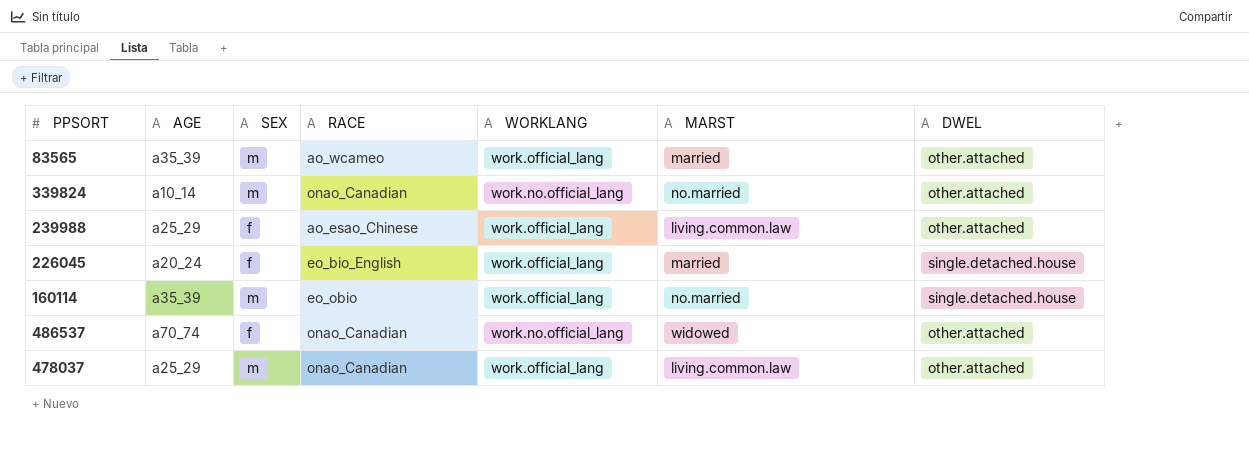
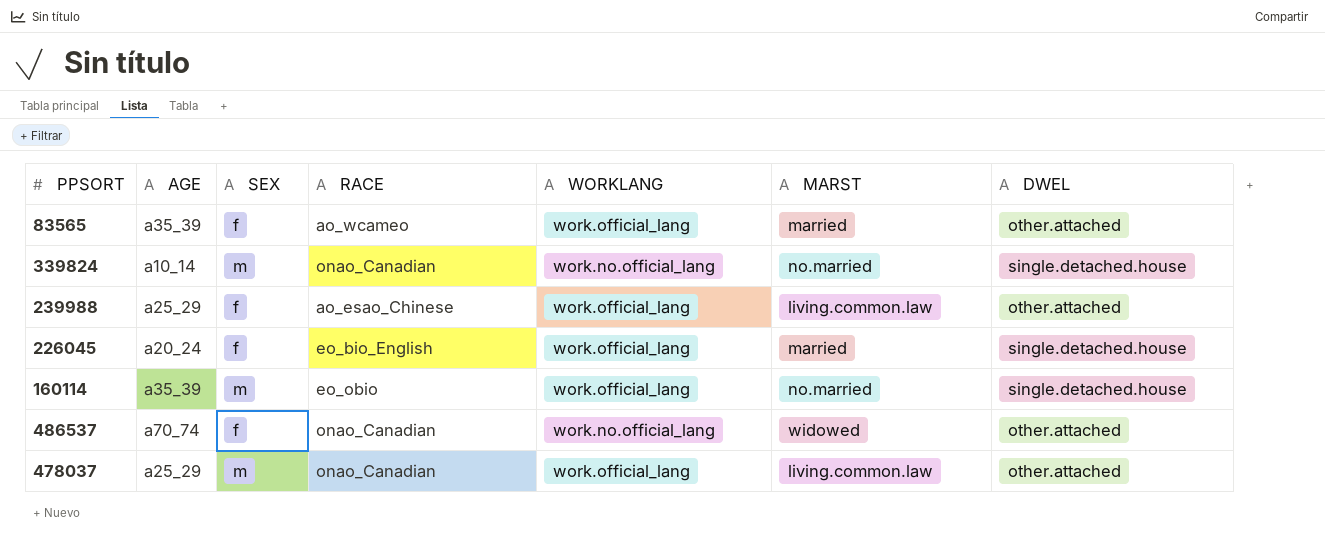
83565 | SEX: m -> f
339824 | DWEL: other.attached -> single.detached.house

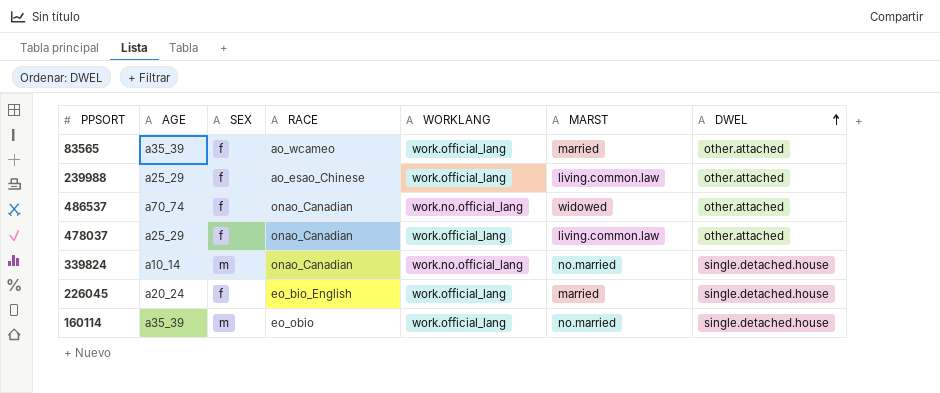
row order: none -> DWEL ascending
478037 | SEX: m -> f

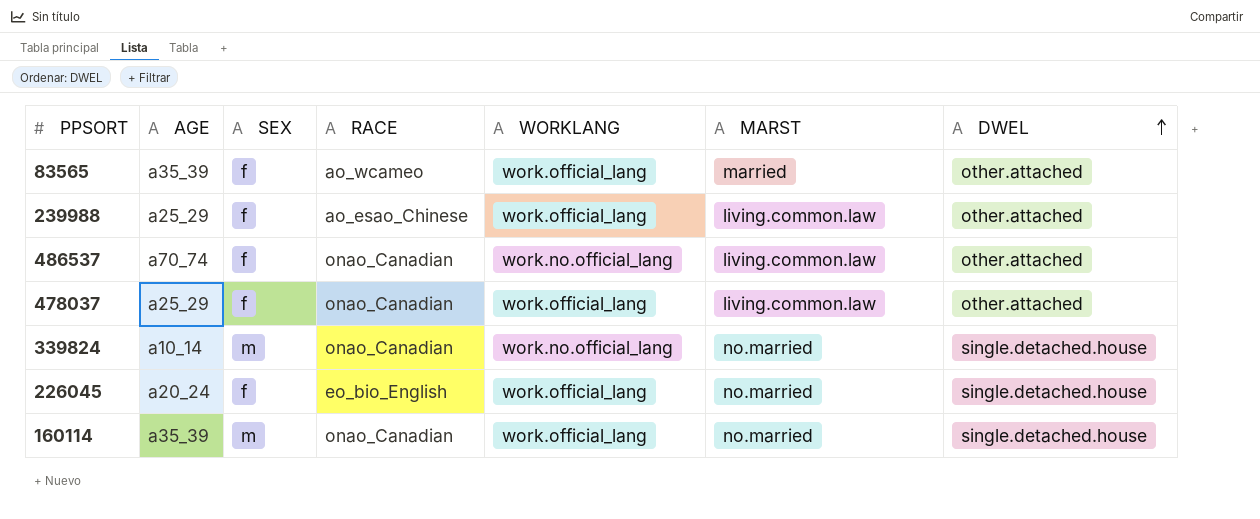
486537 | MARST: widowed -> living.common.law
226045 | MARST: married -> no.married
160114 | RACE: eo_obio -> onao_Canadian

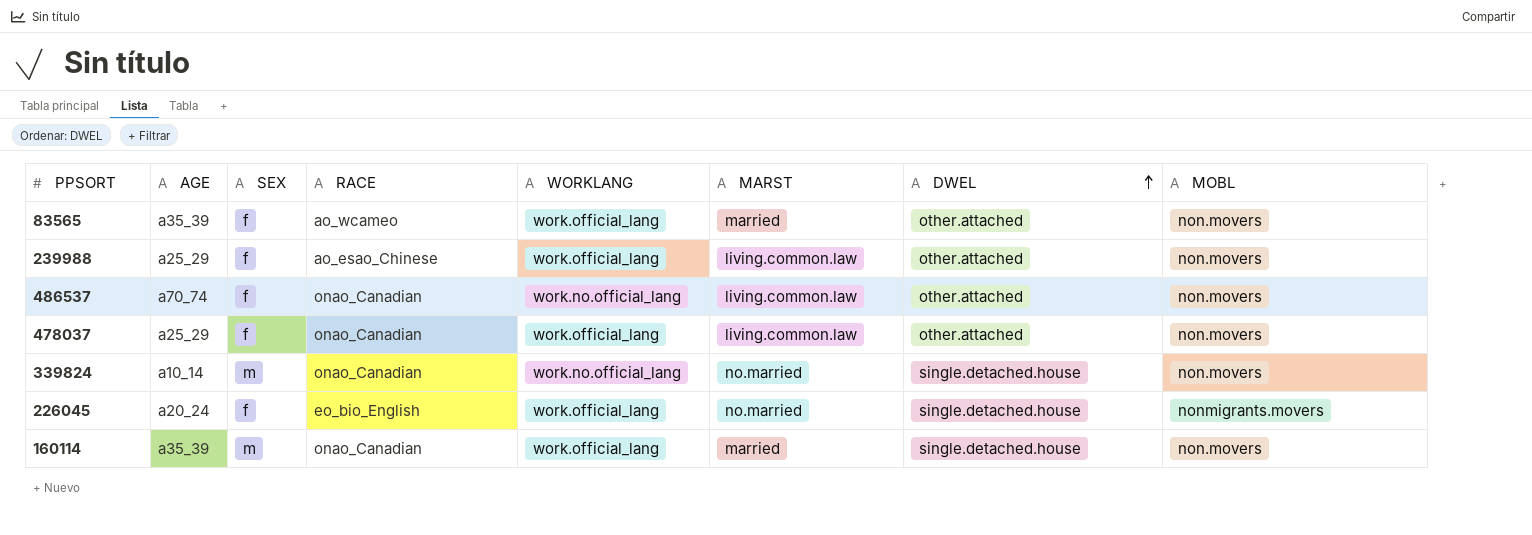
column MOBL | position: none -> 8
160114 | MARST: no.married -> married

